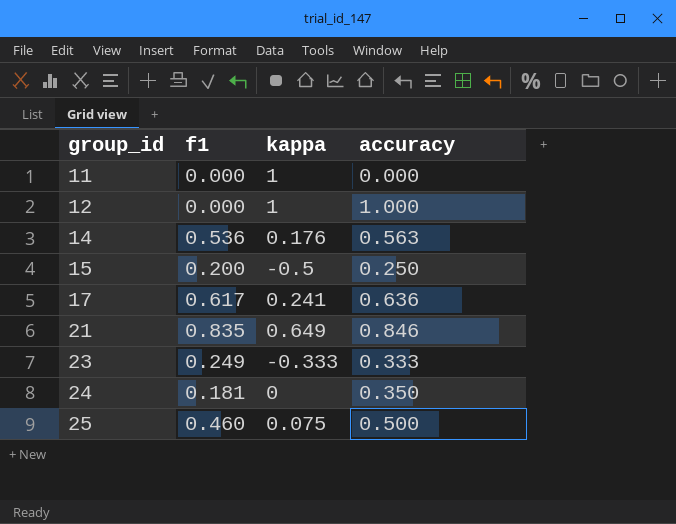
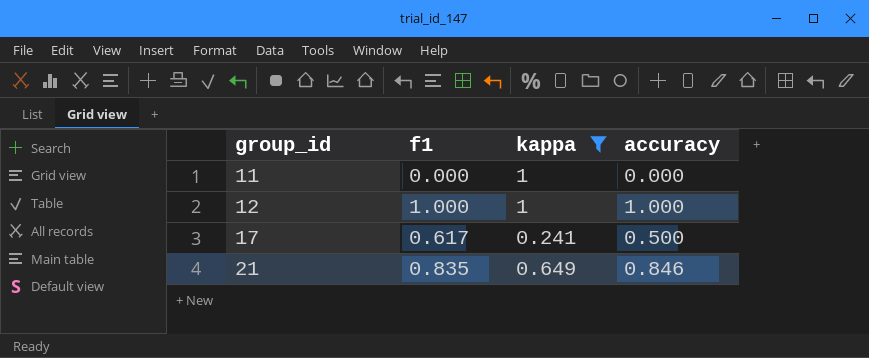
filter: none -> kappa >= 0.241
12 | f1: 0.000 -> 1.000
17 | accuracy: 0.636 -> 0.500

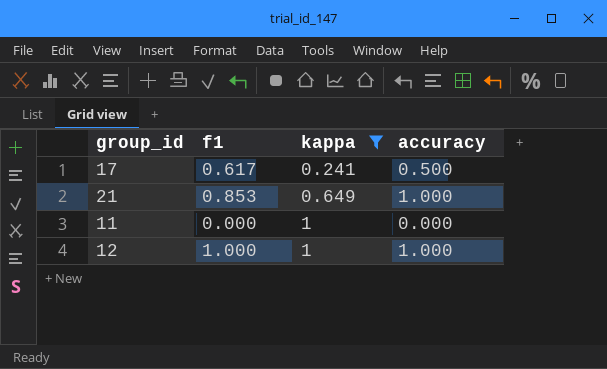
row order: group_id ascending -> kappa ascending
21 | f1: 0.835 -> 0.853
21 | accuracy: 0.846 -> 1.000

